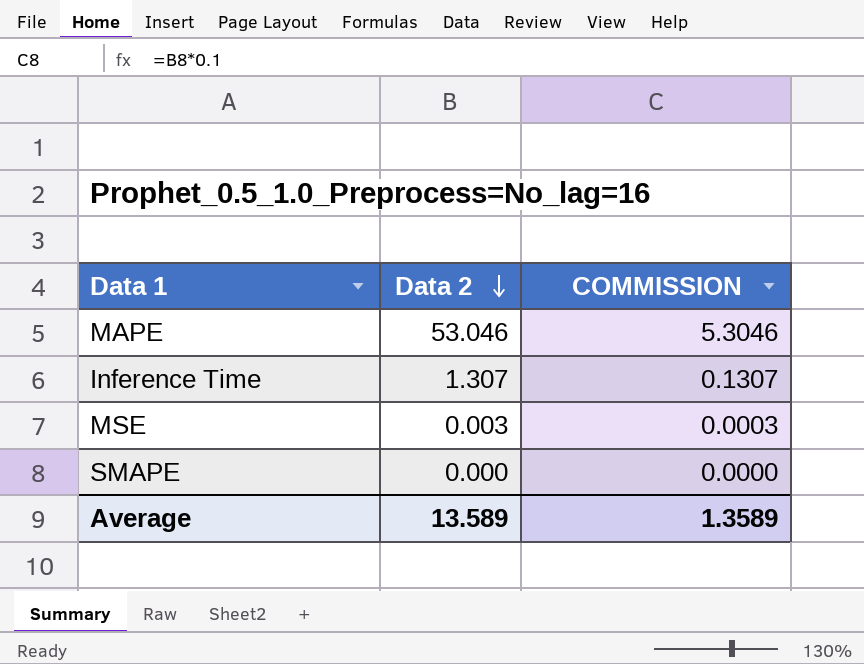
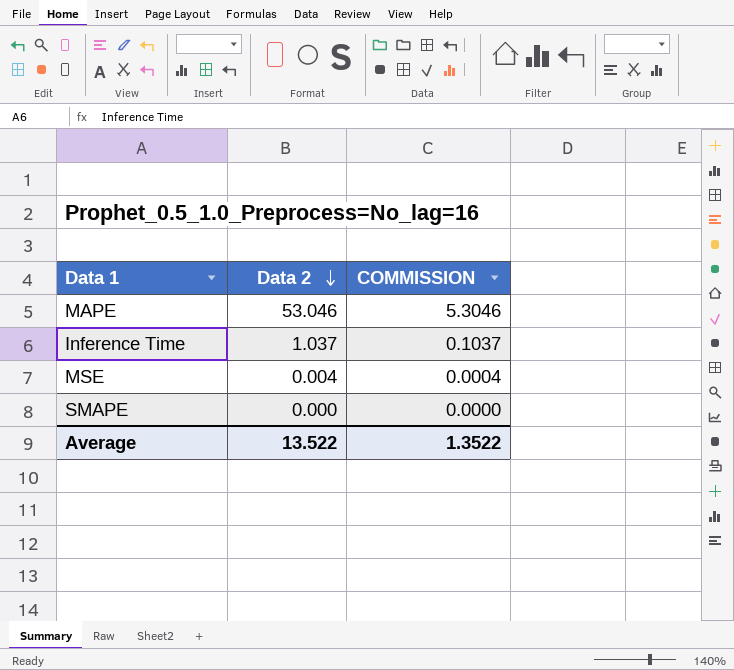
Inference Time | Data 2: 1.307 -> 1.037
Inference Time | COMMISSION: 0.1307 -> 0.1037
MSE | Data 2: 0.003 -> 0.004
MSE | COMMISSION: 0.0003 -> 0.0004
Average | Data 2: 13.589 -> 13.522
Average | COMMISSION: 1.3589 -> 1.3522

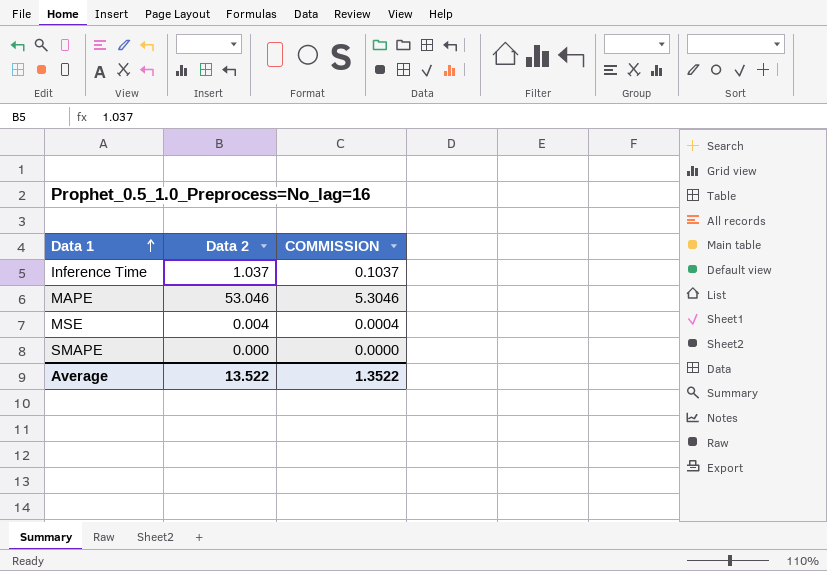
row order: Data 2 descending -> Data 1 ascending

